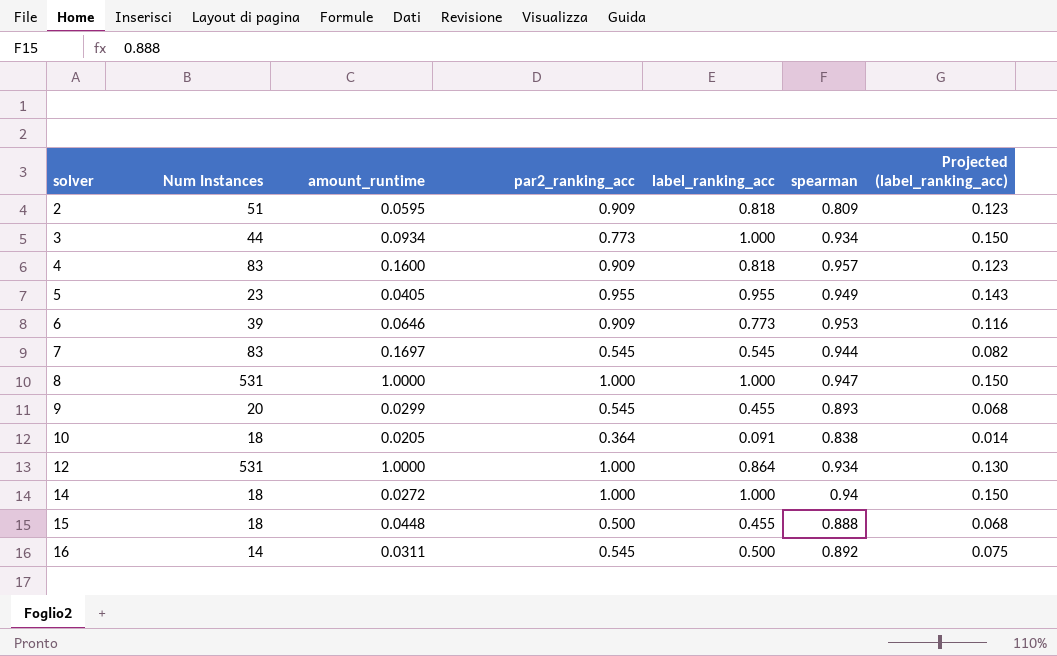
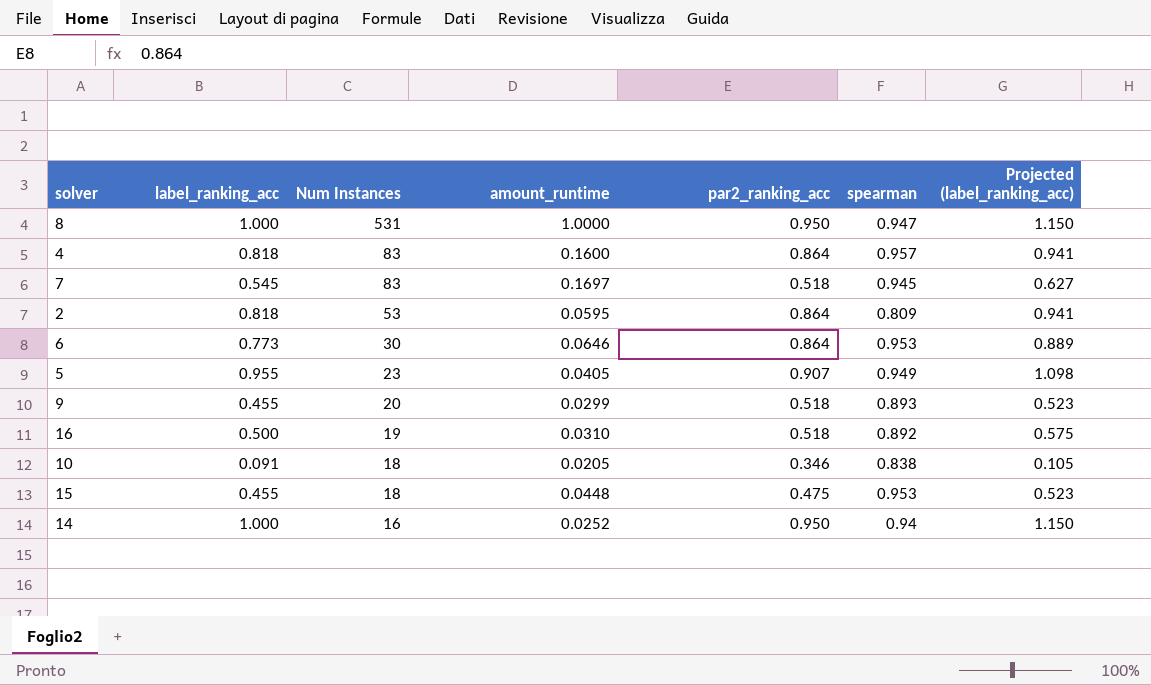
row order: solver ascending -> Num Instances descending
column label_ranking_acc | position: 5 -> 2
column Projected (label_ranking_acc) | formula: [label_ranking_acc] * 0.15 -> [label_ranking_acc] * 1.15
row 3: 44 | 0.0934 | 0.773 | 1.000 | 0.934 | 0.150 -> none
row 12: 531 | 1.0000 | 1.000 | 0.864 | 0.934 | 0.130 -> none
8 | par2_ranking_acc: 1.000 -> 0.950
4 | par2_ranking_acc: 0.909 -> 0.864
7 | par2_ranking_acc: 0.545 -> 0.518
7 | spearman: 0.944 -> 0.945
2 | Num Instances: 51 -> 53
2 | par2_ranking_acc: 0.909 -> 0.864
6 | Num Instances: 39 -> 30
6 | par2_ranking_acc: 0.909 -> 0.864
5 | par2_ranking_acc: 0.955 -> 0.907
9 | par2_ranking_acc: 0.545 -> 0.518
16 | Num Instances: 14 -> 19
16 | amount_runtime: 0.0311 -> 0.0310
16 | par2_ranking_acc: 0.545 -> 0.518
10 | par2_ranking_acc: 0.364 -> 0.346
15 | par2_ranking_acc: 0.500 -> 0.475
15 | spearman: 0.888 -> 0.953
14 | Num Instances: 18 -> 16
14 | amount_runtime: 0.0272 -> 0.0252
14 | par2_ranking_acc: 1.000 -> 0.950

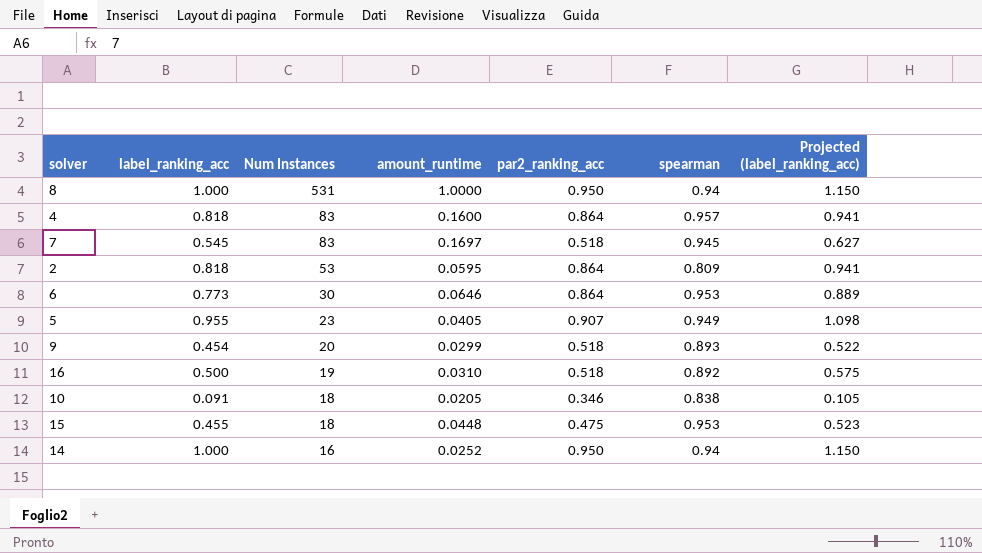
8 | spearman: 0.947 -> 0.94
9 | label_ranking_acc: 0.455 -> 0.454
9 | Projected (label_ranking_acc): 0.523 -> 0.522

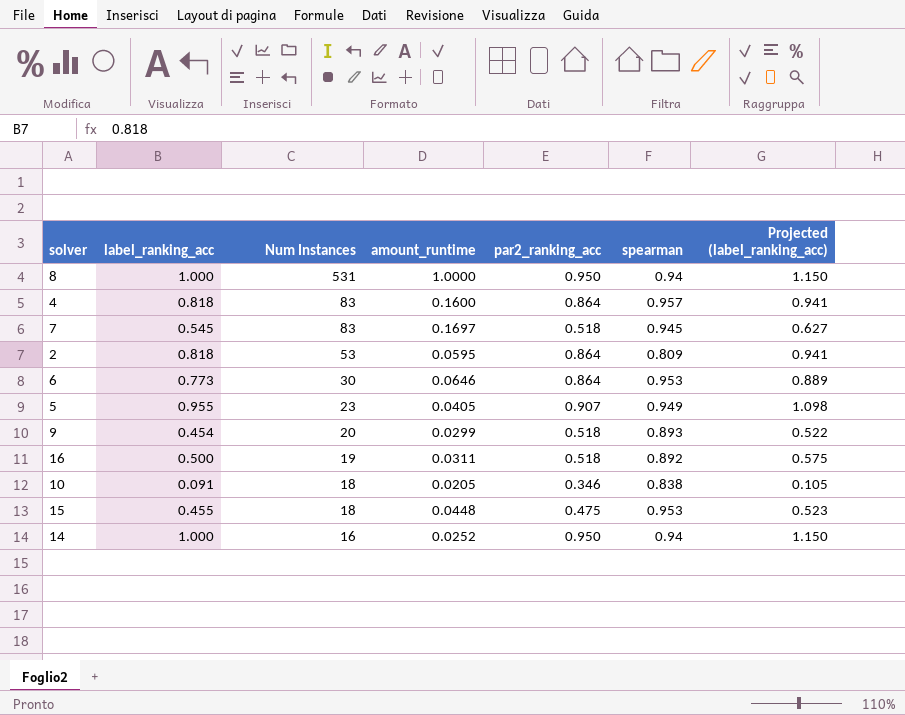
16 | amount_runtime: 0.0310 -> 0.0311

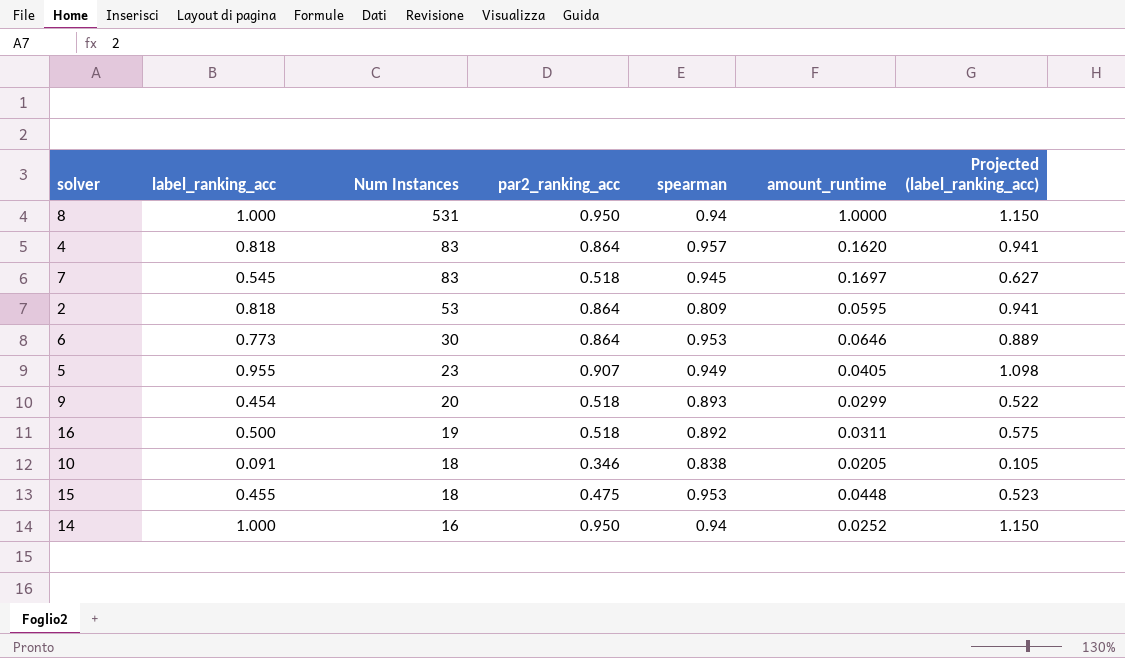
column amount_runtime | position: 4 -> 6
4 | amount_runtime: 0.1600 -> 0.1620

